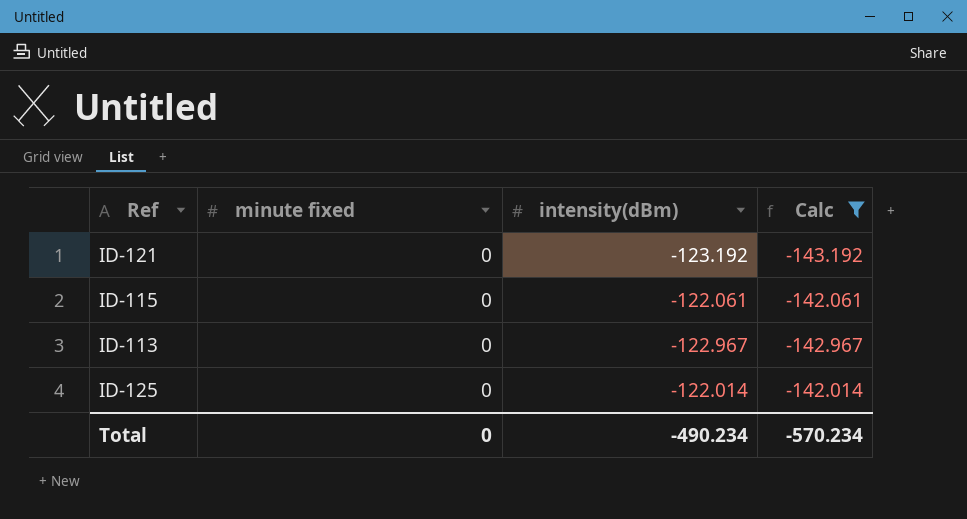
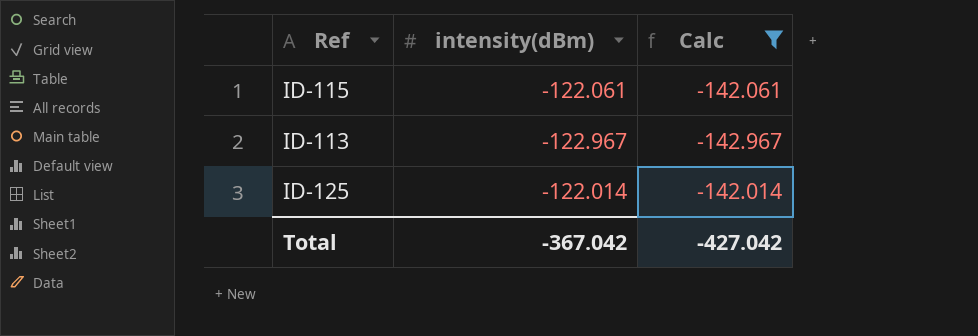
column minute fixed | position: 2 -> none
row ID-121: 0 | -123.192 | -143.192 -> none
Total | intensity(dBm): -490.234 -> -367.042
Total | Calc: -570.234 -> -427.042

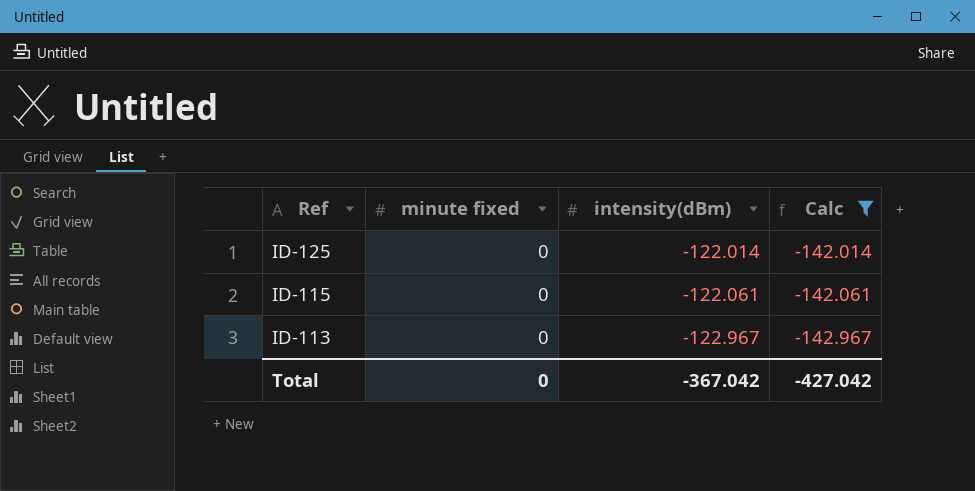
row order: none -> Ref descending
column minute fixed | position: none -> 2

